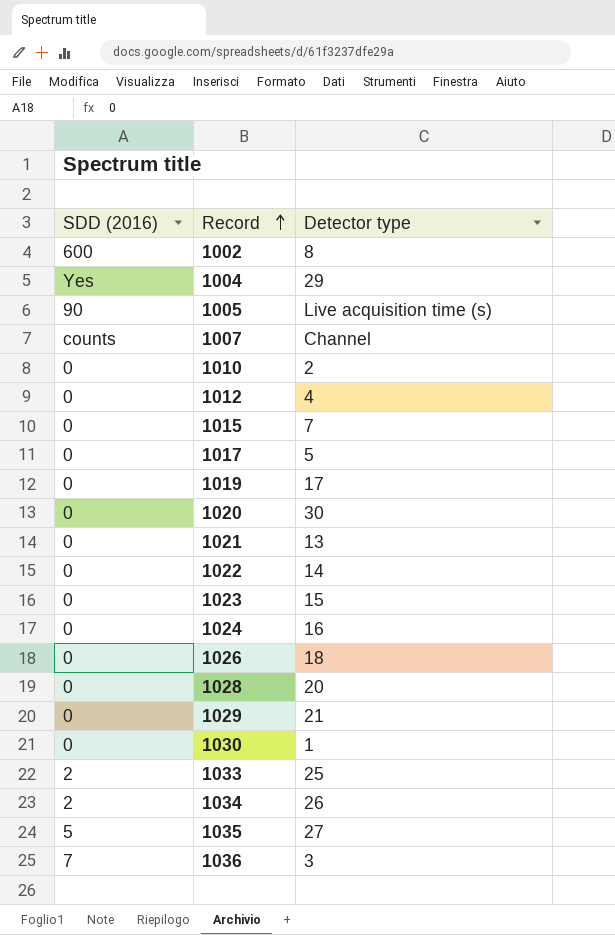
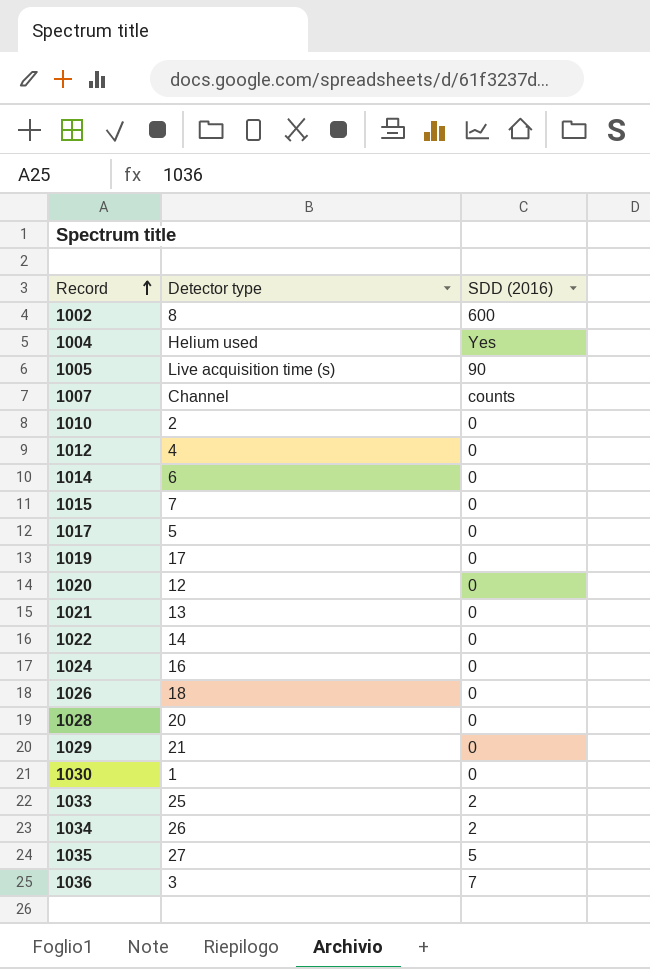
column SDD (2016) | position: 1 -> 3
row 1023: 0 | 15 -> none
1004 | Detector type: 29 -> Helium used
row 1014: none -> 6 | 0
1020 | Detector type: 30 -> 12

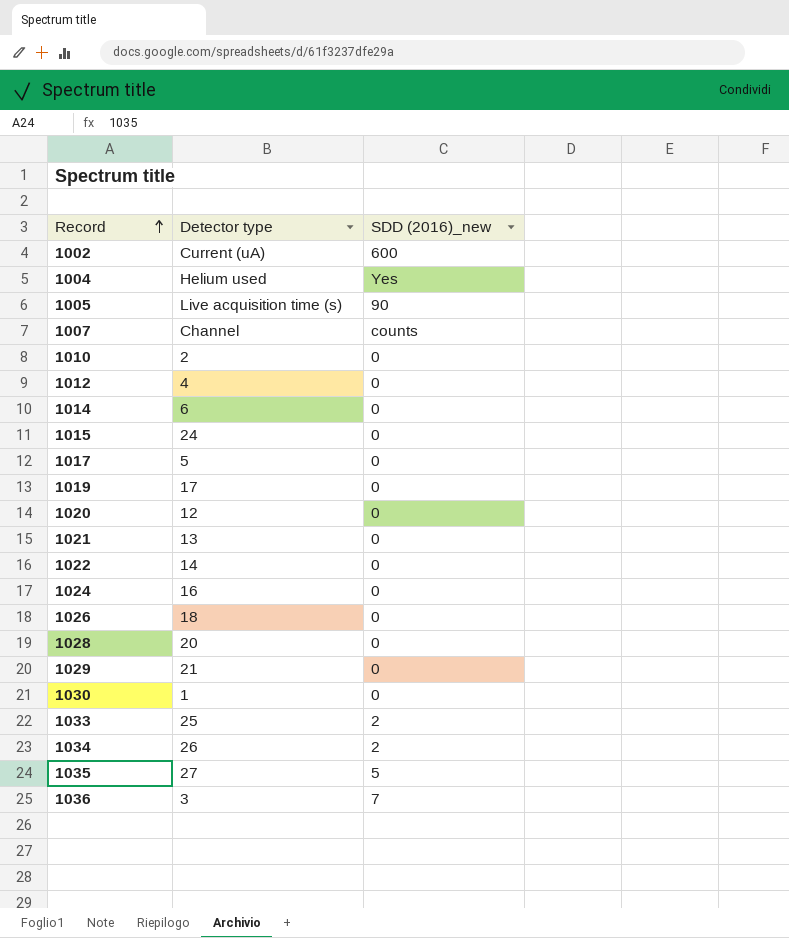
column name: SDD (2016) -> SDD (2016)_new
1002 | Detector type: 8 -> Current (uA)
1015 | Detector type: 7 -> 24

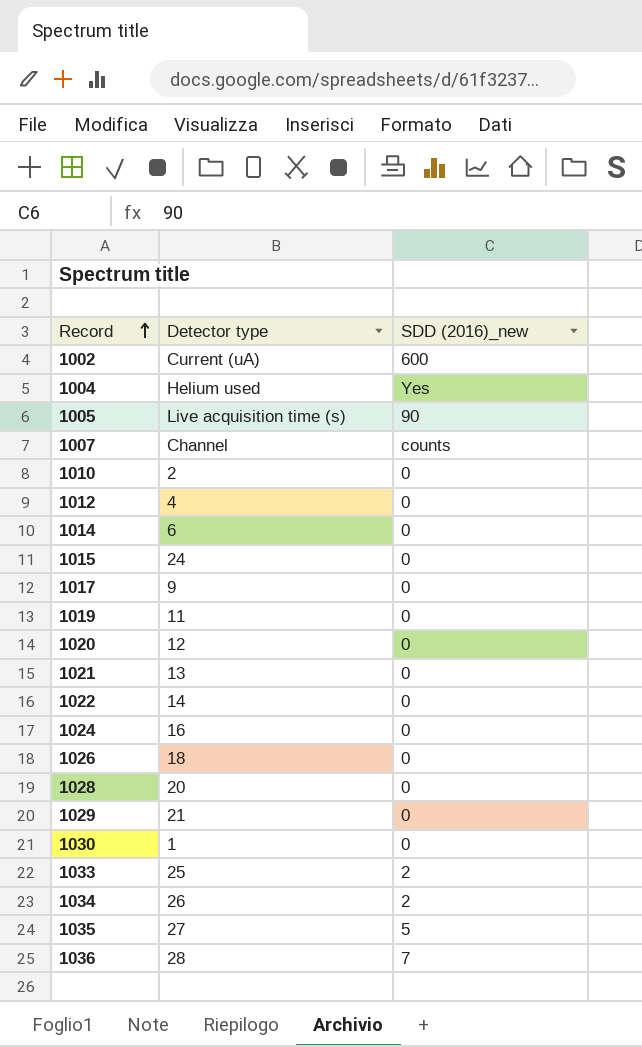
1017 | Detector type: 5 -> 9
1019 | Detector type: 17 -> 11
1036 | Detector type: 3 -> 28

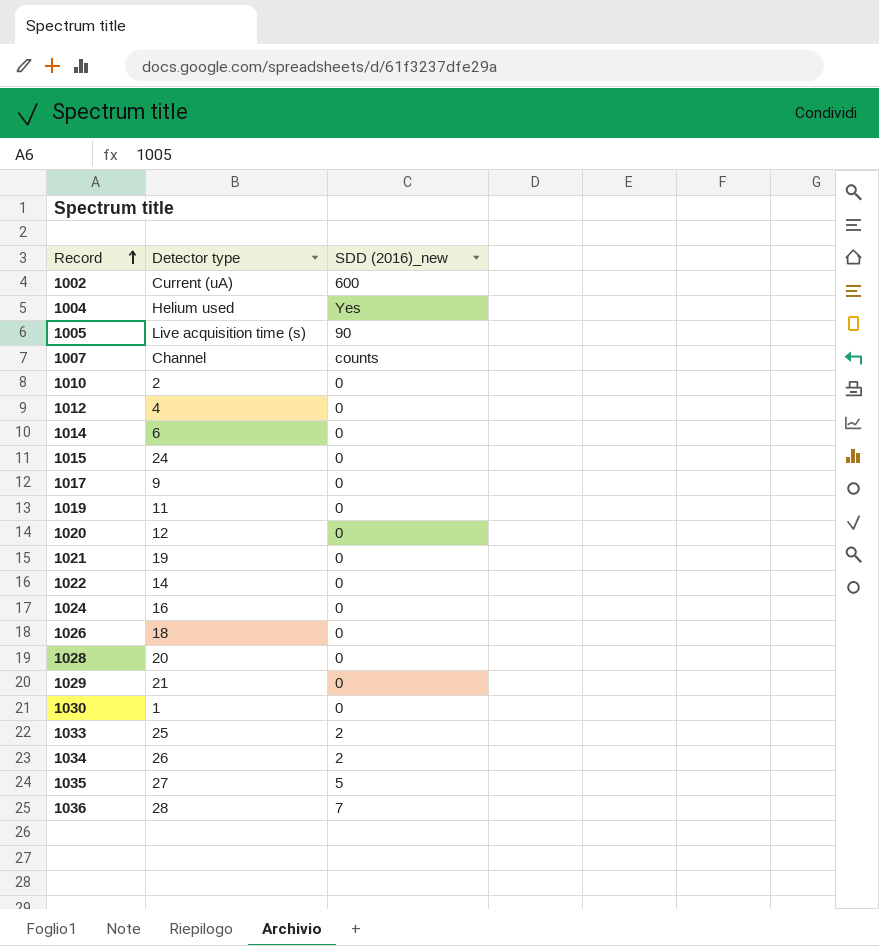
1021 | Detector type: 13 -> 19

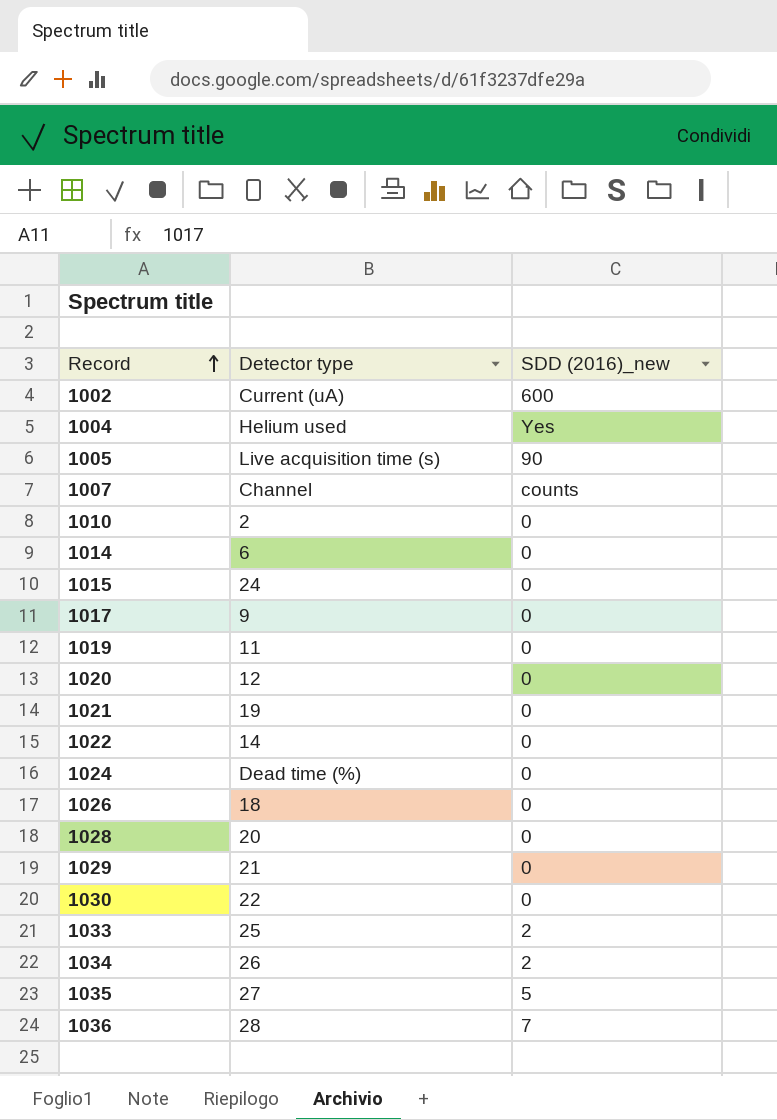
row 1012: 4 | 0 -> none
1024 | Detector type: 16 -> Dead time (%)
1030 | Detector type: 1 -> 22

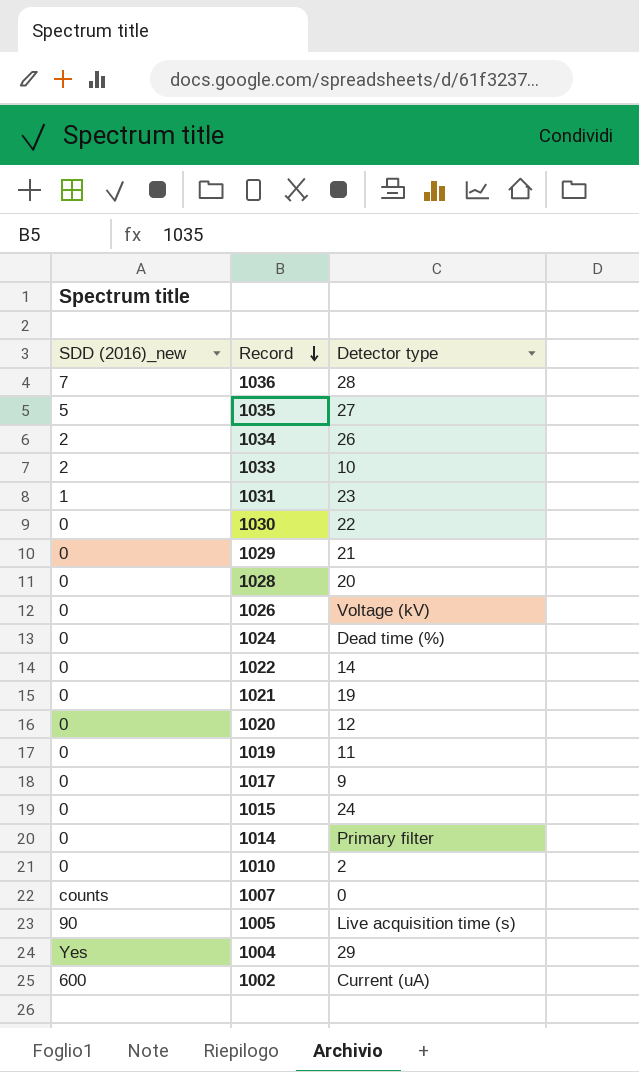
row order: Record ascending -> Record descending
column SDD (2016)_new | position: 3 -> 1
1033 | Detector type: 25 -> 10
row 1031: none -> 1 | 23
1026 | Detector type: 18 -> Voltage (kV)
1014 | Detector type: 6 -> Primary filter
1007 | Detector type: Channel -> 0
1004 | Detector type: Helium used -> 29

